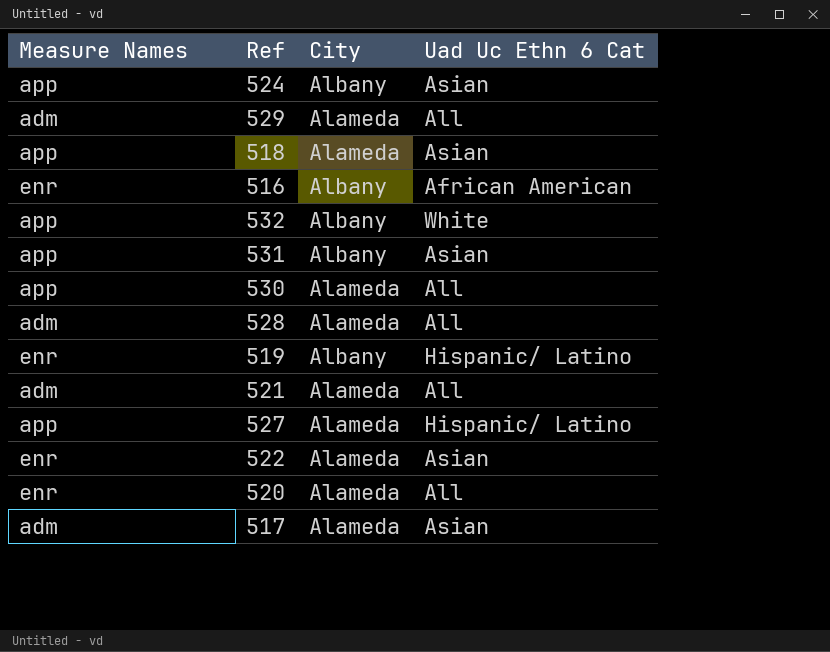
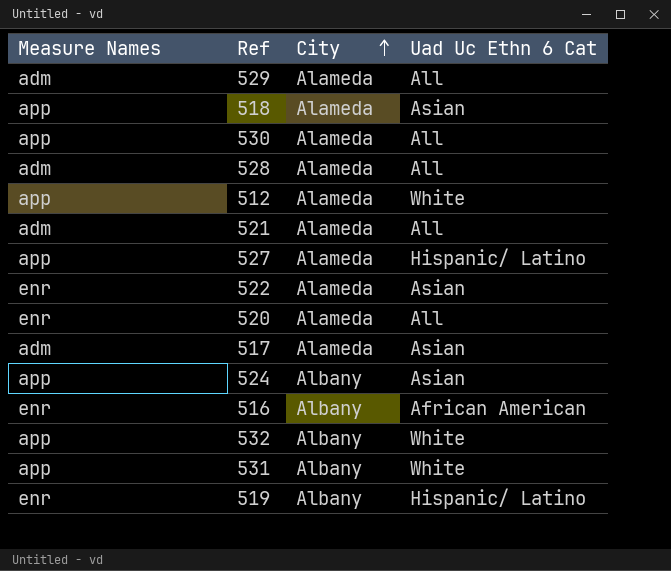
row order: none -> City ascending
row 512: none -> app | Alameda | White
531 | Uad Uc Ethn 6 Cat: Asian -> White

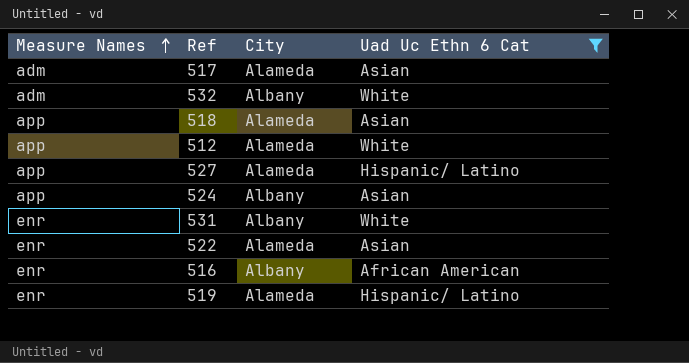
filter: none -> Uad Uc Ethn 6 Cat != All
row order: City ascending -> Measure Names ascending
532 | Measure Names: app -> adm
531 | Measure Names: app -> enr
519 | City: Albany -> Alameda

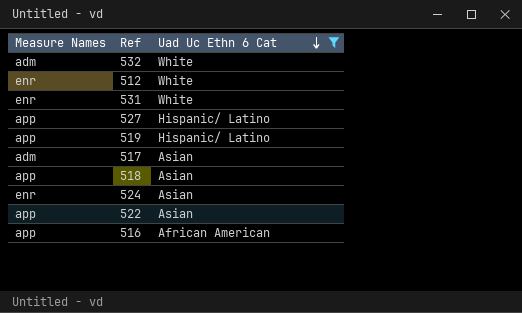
row order: Measure Names ascending -> Uad Uc Ethn 6 Cat descending
column City | position: 3 -> none
512 | Measure Names: app -> enr
519 | Measure Names: enr -> app
524 | Measure Names: app -> enr
522 | Measure Names: enr -> app
516 | Measure Names: enr -> app

